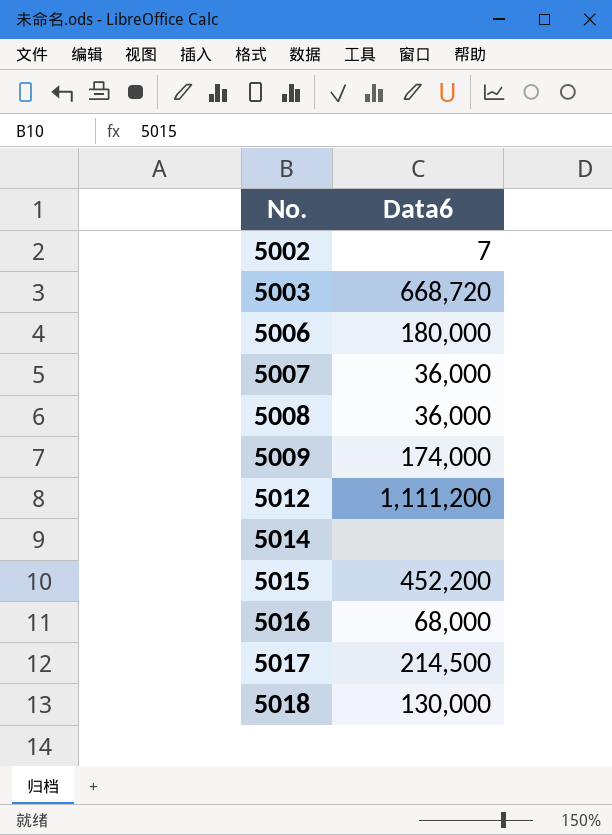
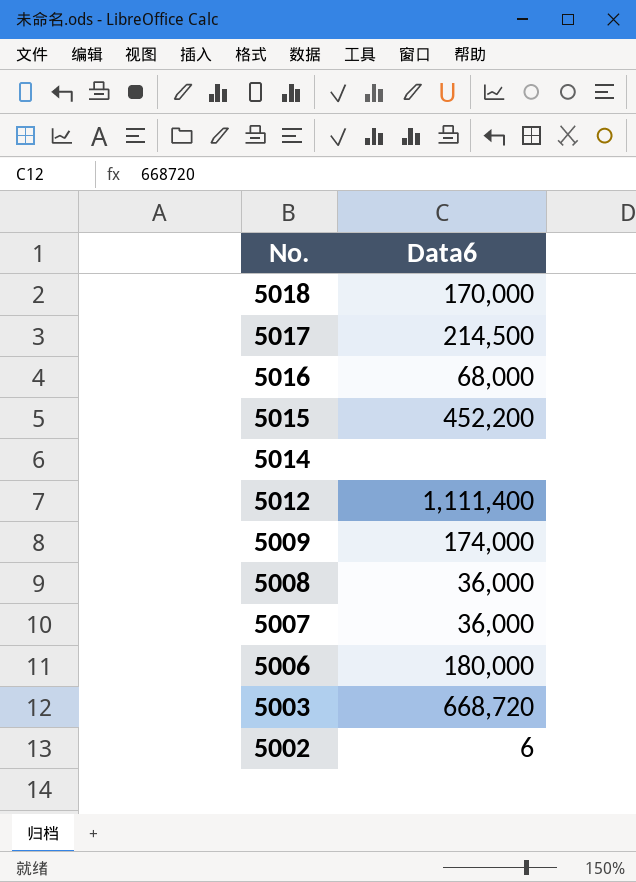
row order: No. ascending -> No. descending
5018 | Data6: 130,000 -> 170,000
5012 | Data6: 1,111,200 -> 1,111,400
5002 | Data6: 7 -> 6

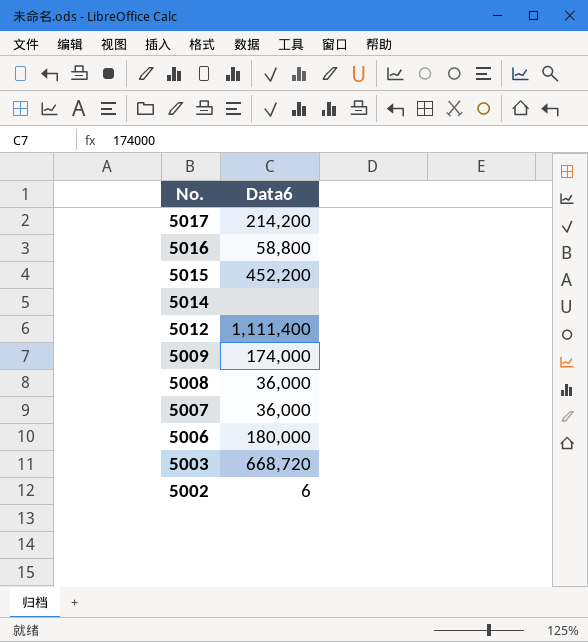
row 5018: 170,000 -> none
5017 | Data6: 214,500 -> 214,200
5016 | Data6: 68,000 -> 58,800

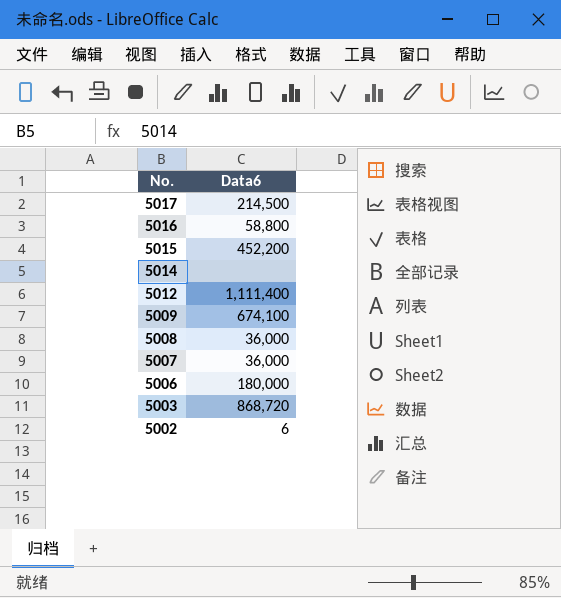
5017 | Data6: 214,200 -> 214,500
5009 | Data6: 174,000 -> 674,100
5003 | Data6: 668,720 -> 868,720

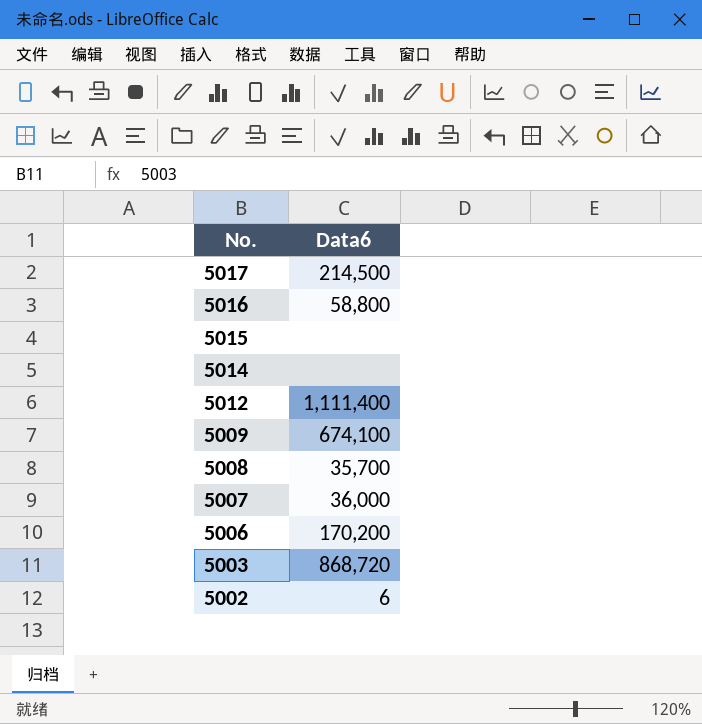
5015 | Data6: 452,200 -> none
5008 | Data6: 36,000 -> 35,700
5006 | Data6: 180,000 -> 170,200

